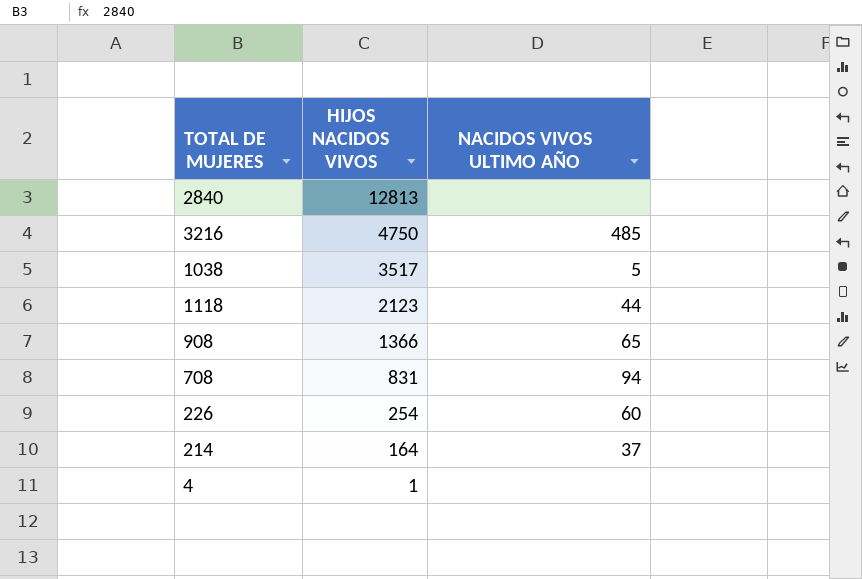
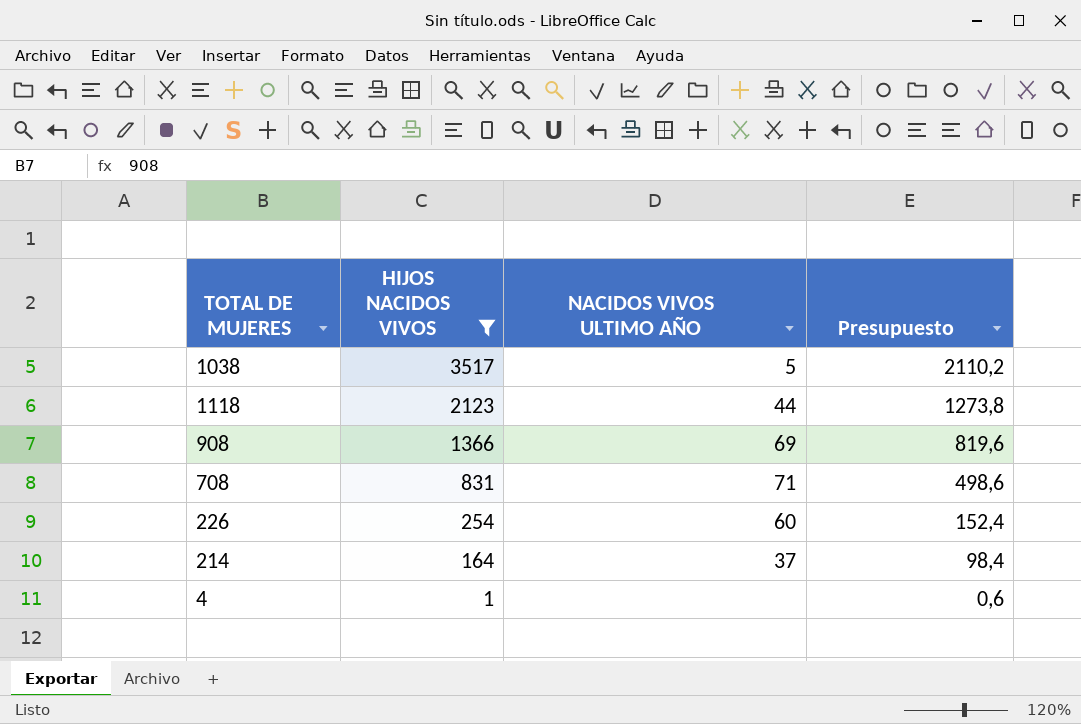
filter: none -> HIJOS NACIDOS VIVOS <= 3517
column Presupuesto | formula: none -> [HIJOS NACIDOS VIVOS] * 0,6
908 | NACIDOS VIVOS ULTIMO AÑO: 65 -> 69
708 | NACIDOS VIVOS ULTIMO AÑO: 94 -> 71

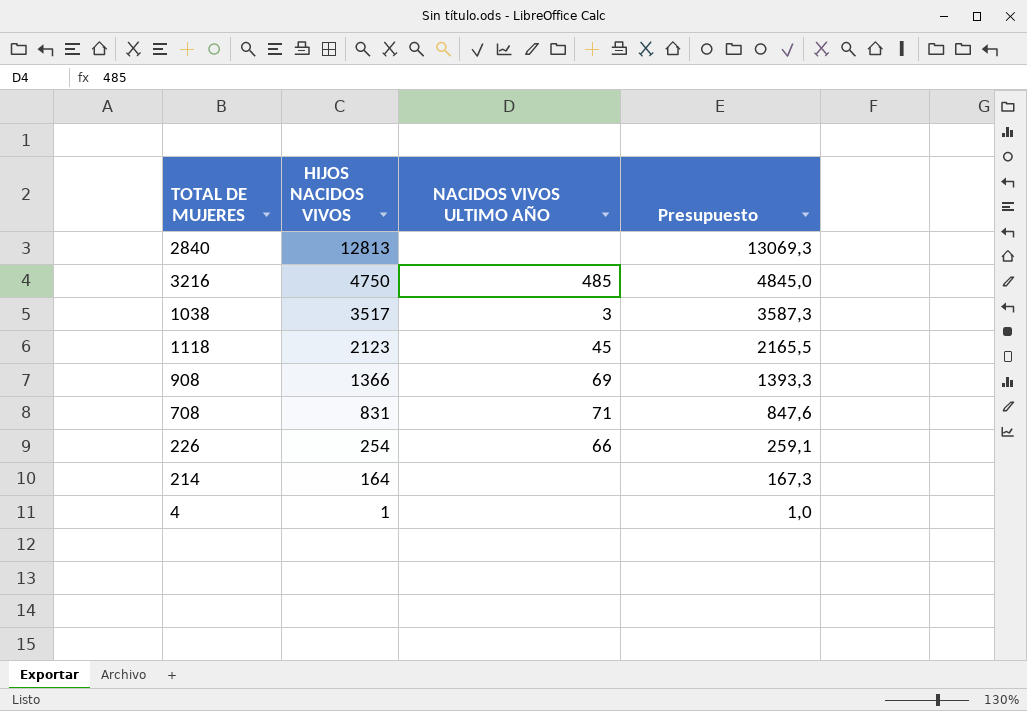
filter: HIJOS NACIDOS VIVOS <= 3517 -> none
column Presupuesto | formula: [HIJOS NACIDOS VIVOS] * 0,6 -> [HIJOS NACIDOS VIVOS] * 1,02
1038 | NACIDOS VIVOS ULTIMO AÑO: 5 -> 3
1118 | NACIDOS VIVOS ULTIMO AÑO: 44 -> 45
226 | NACIDOS VIVOS ULTIMO AÑO: 60 -> 66
214 | NACIDOS VIVOS ULTIMO AÑO: 37 -> none

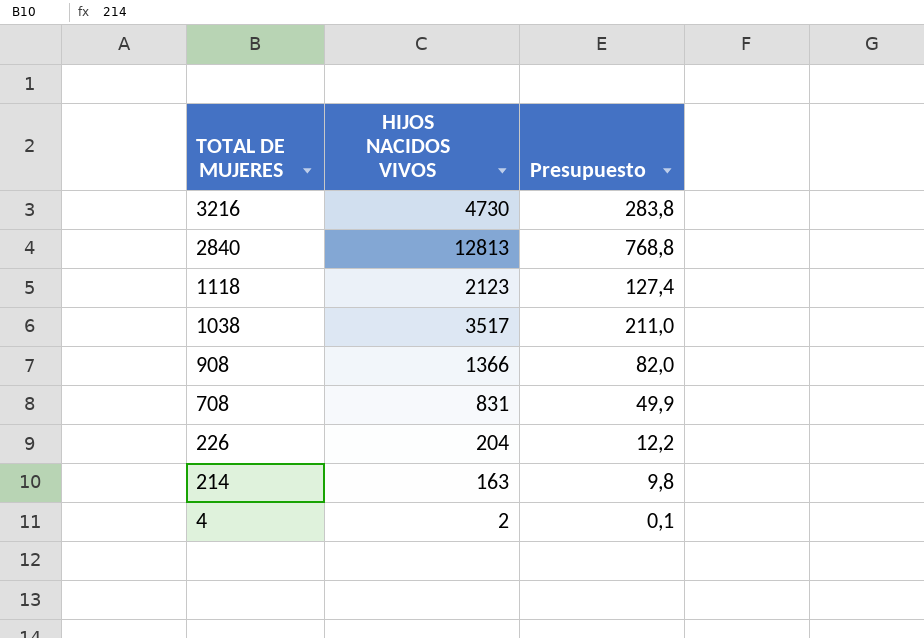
row order: HIJOS NACIDOS VIVOS descending -> TOTAL DE MUJERES descending
column NACIDOS VIVOS ULTIMO AÑO | position: 3 -> none
column Presupuesto | formula: [HIJOS NACIDOS VIVOS] * 1,02 -> [HIJOS NACIDOS VIVOS] * 0,06
3216 | HIJOS NACIDOS VIVOS: 4750 -> 4730
226 | HIJOS NACIDOS VIVOS: 254 -> 204
214 | HIJOS NACIDOS VIVOS: 164 -> 163
4 | HIJOS NACIDOS VIVOS: 1 -> 2

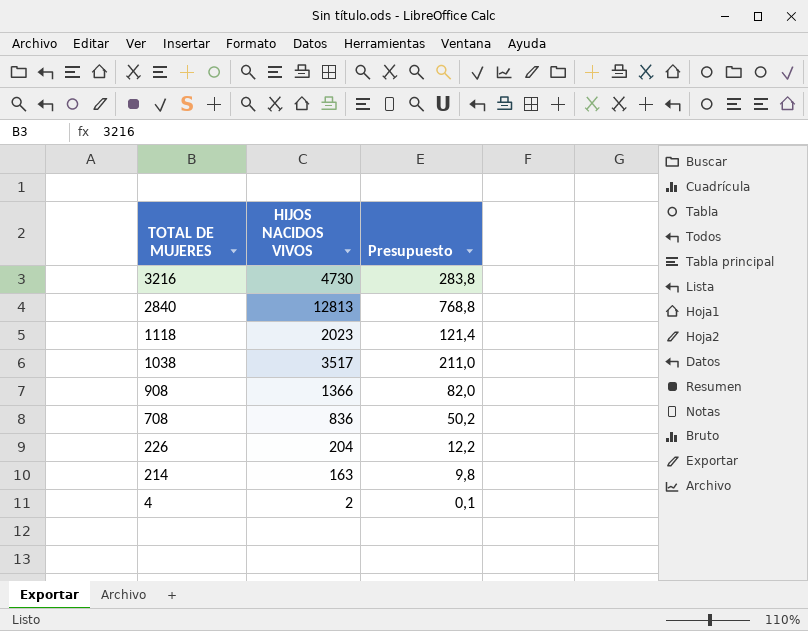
1118 | HIJOS NACIDOS VIVOS: 2123 -> 2023
1118 | Presupuesto: 127,4 -> 121,4
708 | HIJOS NACIDOS VIVOS: 831 -> 836
708 | Presupuesto: 49,9 -> 50,2

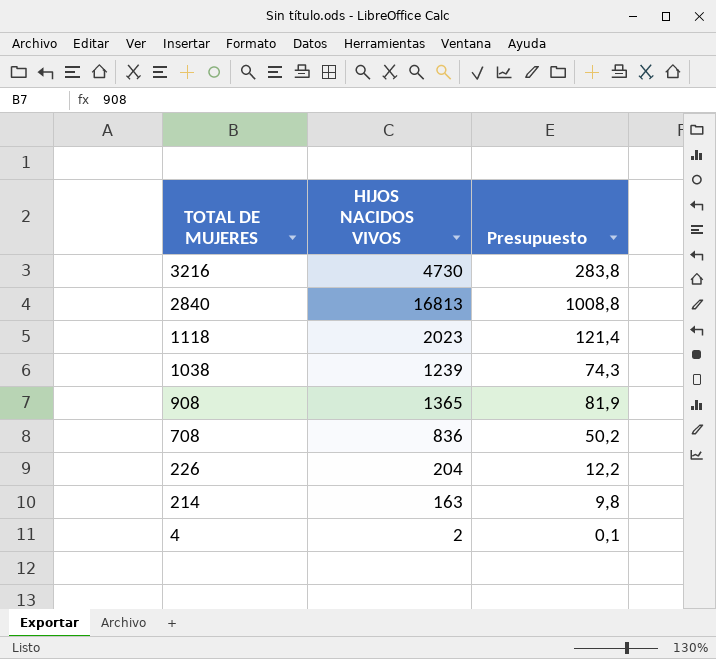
2840 | HIJOS NACIDOS VIVOS: 12813 -> 16813
2840 | Presupuesto: 768,8 -> 1008,8
1038 | HIJOS NACIDOS VIVOS: 3517 -> 1239
1038 | Presupuesto: 211,0 -> 74,3
908 | HIJOS NACIDOS VIVOS: 1366 -> 1365
908 | Presupuesto: 82,0 -> 81,9

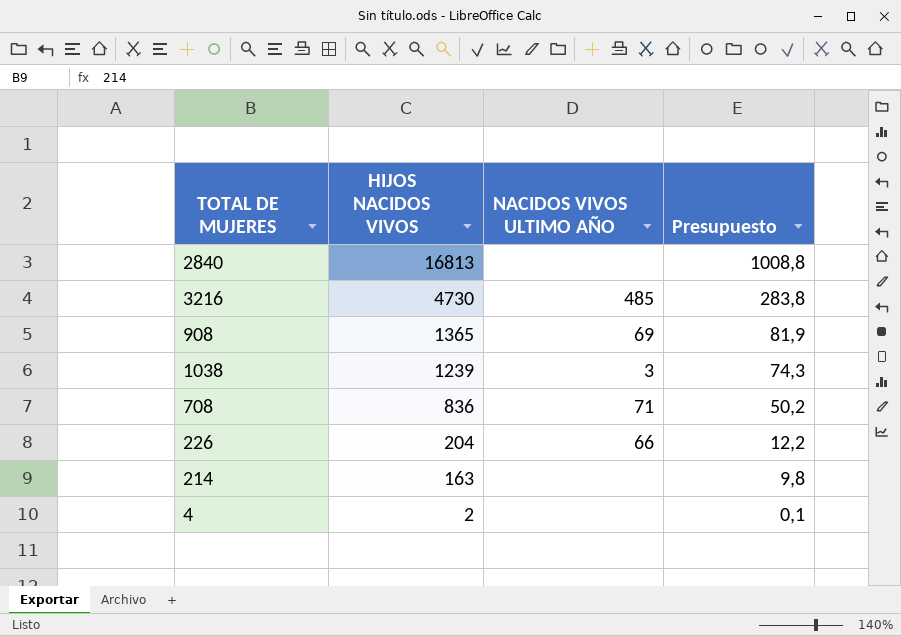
row order: TOTAL DE MUJERES descending -> HIJOS NACIDOS VIVOS descending
column NACIDOS VIVOS ULTIMO AÑO | position: none -> 3
row 1118: 2023 | 121,4 -> none

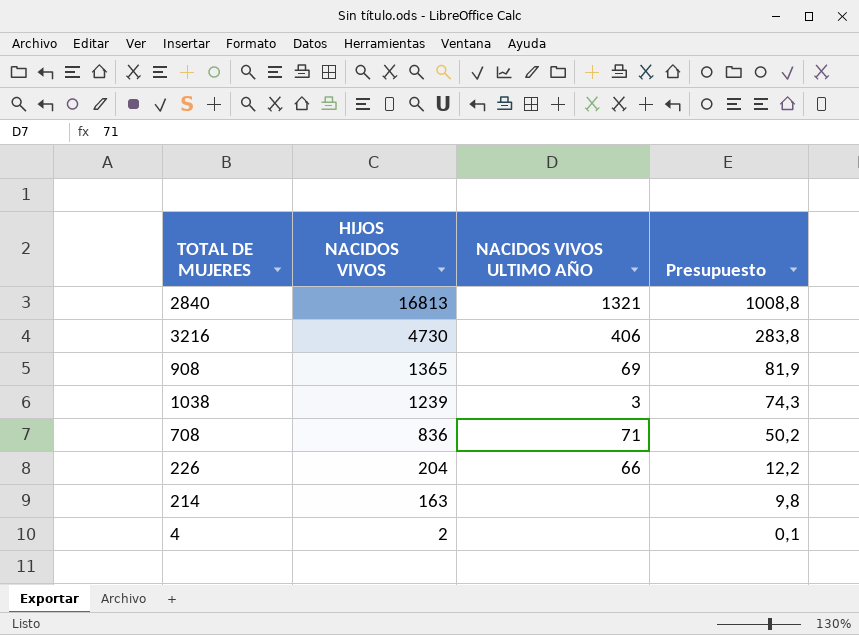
2840 | NACIDOS VIVOS ULTIMO AÑO: none -> 1321
3216 | NACIDOS VIVOS ULTIMO AÑO: 485 -> 406

